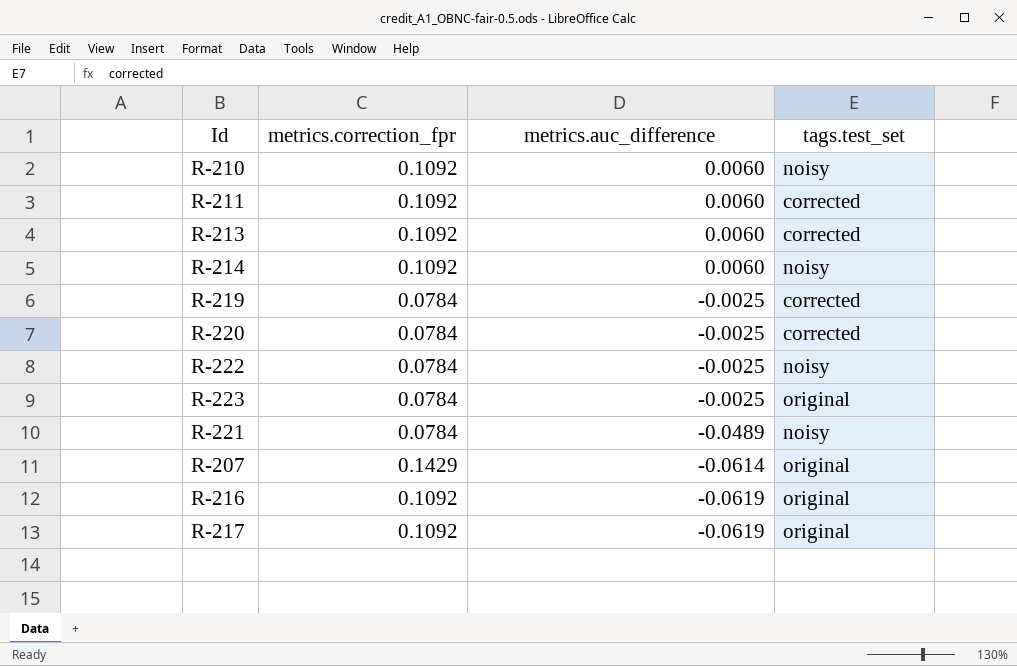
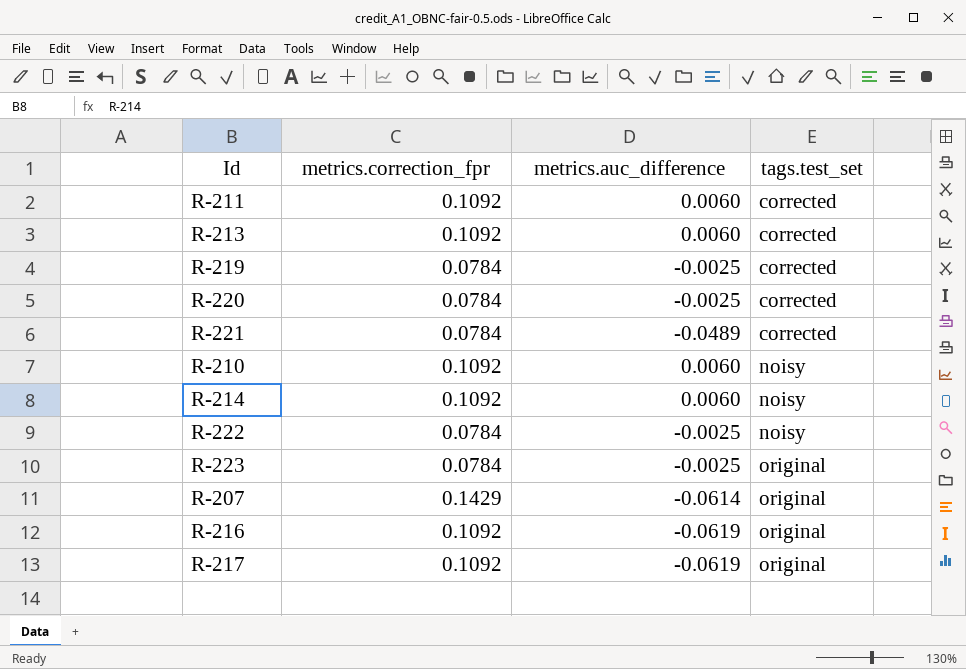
row order: metrics.auc_difference descending -> tags.test_set ascending
R-221 | tags.test_set: noisy -> corrected

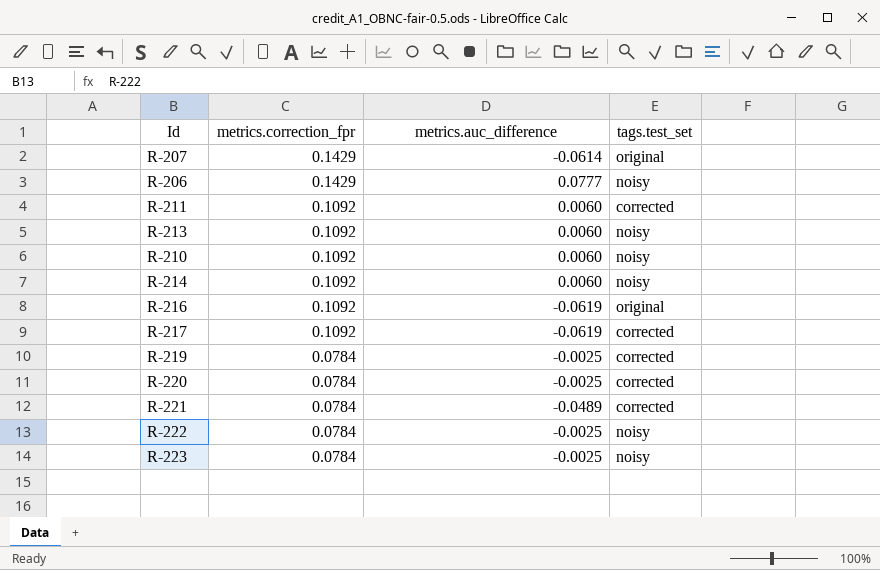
row order: tags.test_set ascending -> metrics.correction_fpr descending
row R-206: none -> 0.1429 | 0.0777 | noisy
R-213 | tags.test_set: corrected -> noisy
R-217 | tags.test_set: original -> corrected
R-223 | tags.test_set: original -> noisy

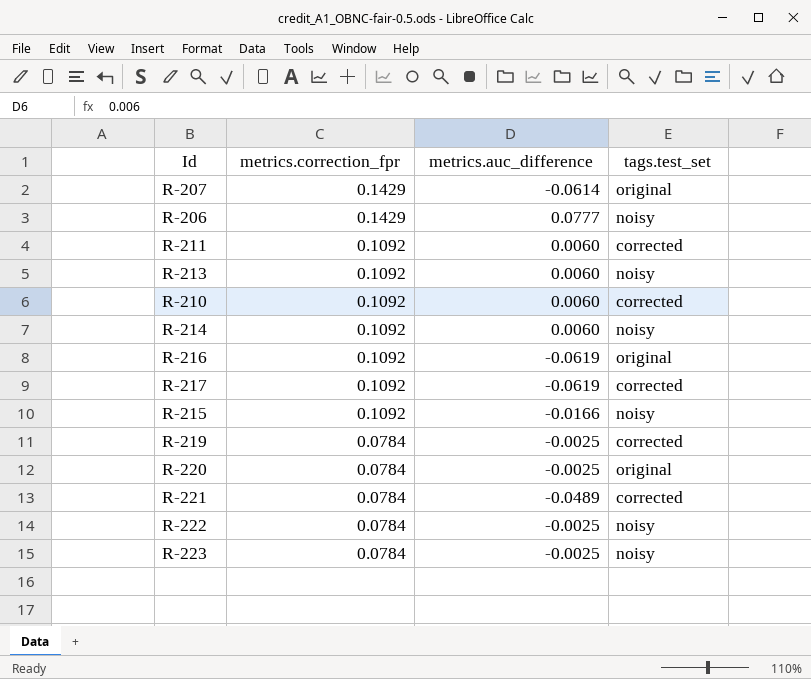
R-210 | tags.test_set: noisy -> corrected
row R-215: none -> 0.1092 | -0.0166 | noisy
R-220 | tags.test_set: corrected -> original

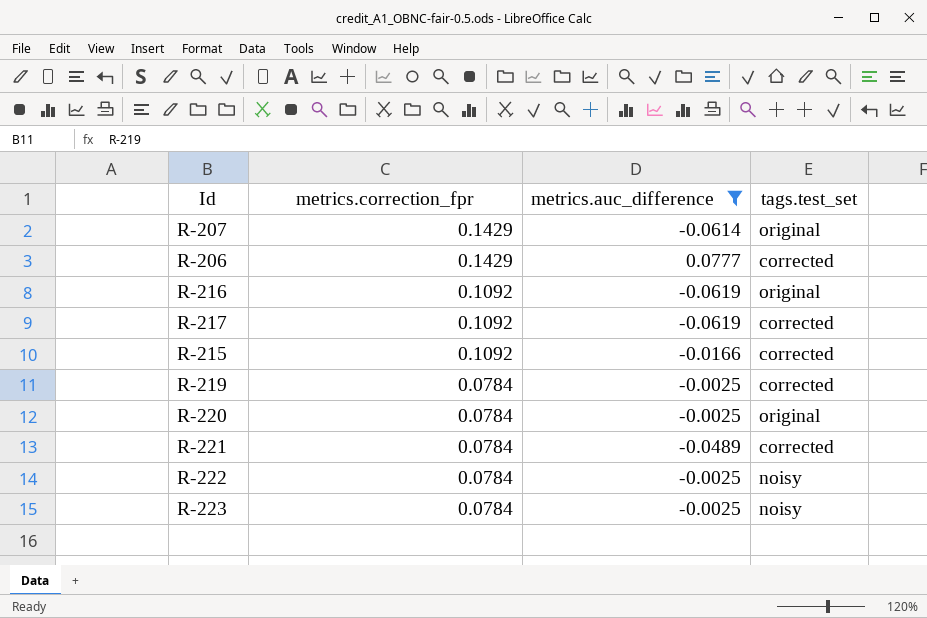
filter: none -> metrics.auc_difference != 0.0060
R-206 | tags.test_set: noisy -> corrected
R-215 | tags.test_set: noisy -> corrected

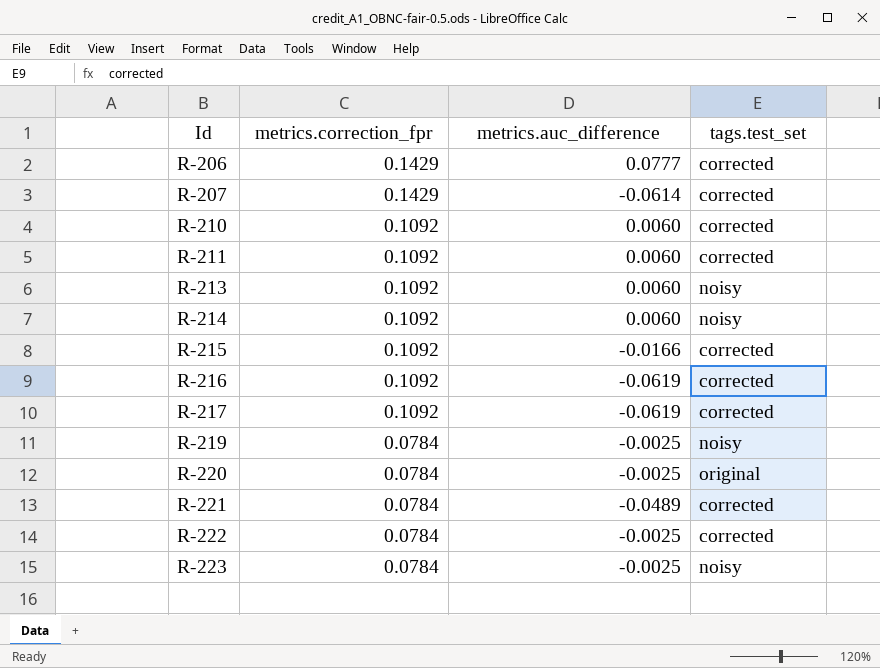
filter: metrics.auc_difference != 0.0060 -> none
row order: metrics.correction_fpr descending -> Id ascending
R-207 | tags.test_set: original -> corrected
R-216 | tags.test_set: original -> corrected
R-219 | tags.test_set: corrected -> noisy
R-222 | tags.test_set: noisy -> corrected

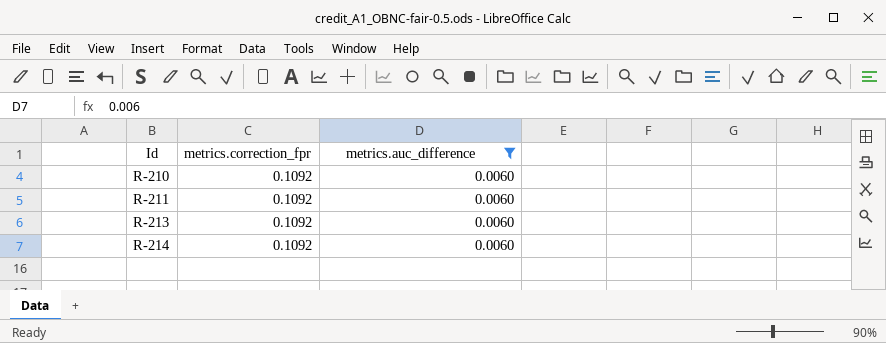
filter: none -> metrics.auc_difference = 0.0060
column tags.test_set | position: 4 -> none

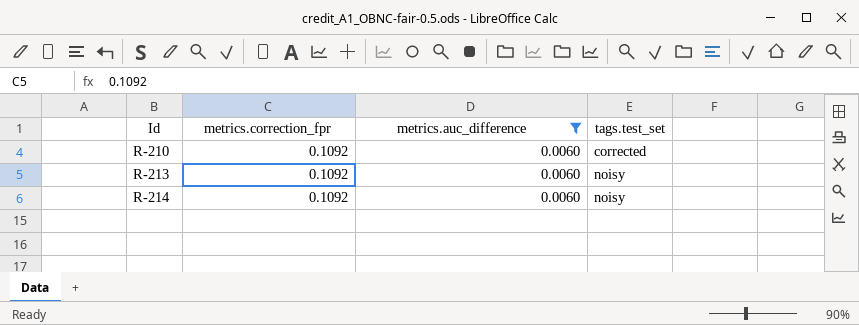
column tags.test_set | position: none -> 4
row R-211: 0.1092 | 0.0060 -> none

